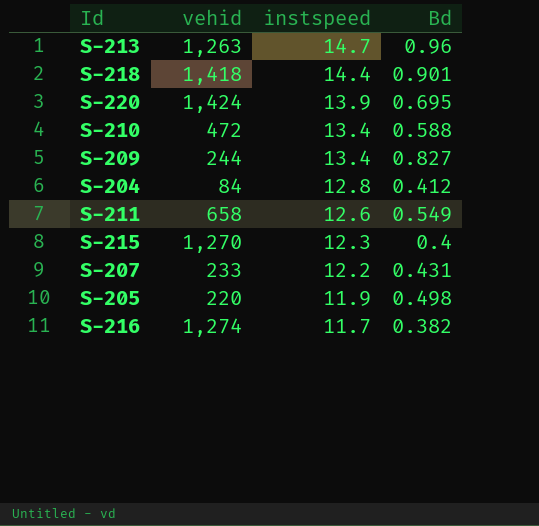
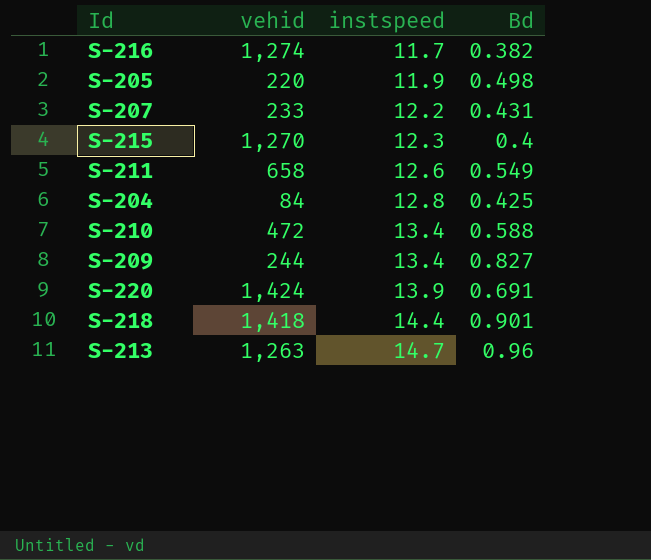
row order: instspeed descending -> instspeed ascending
S-204 | Bd: 0.412 -> 0.425
S-220 | Bd: 0.695 -> 0.691

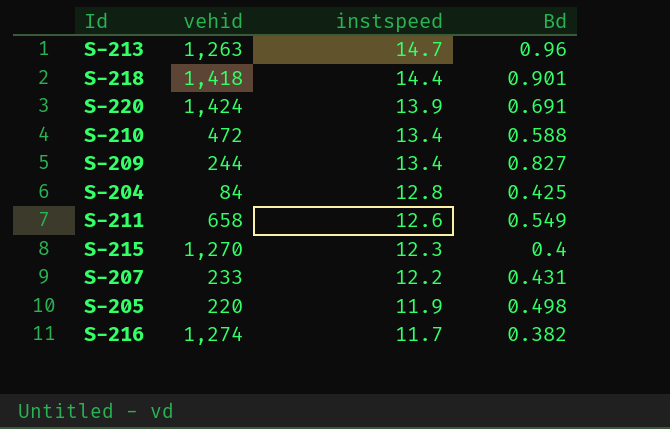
row order: instspeed ascending -> instspeed descending

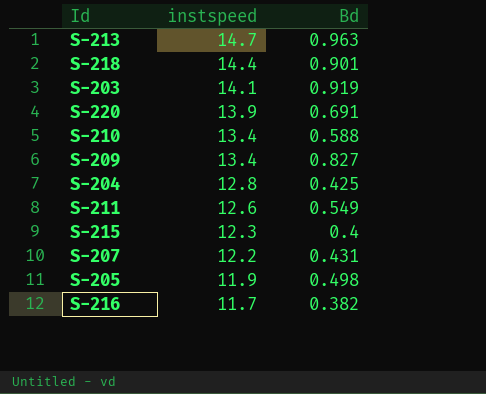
column vehid | position: 2 -> none
S-213 | Bd: 0.96 -> 0.963
row S-203: none -> 14.1 | 0.919

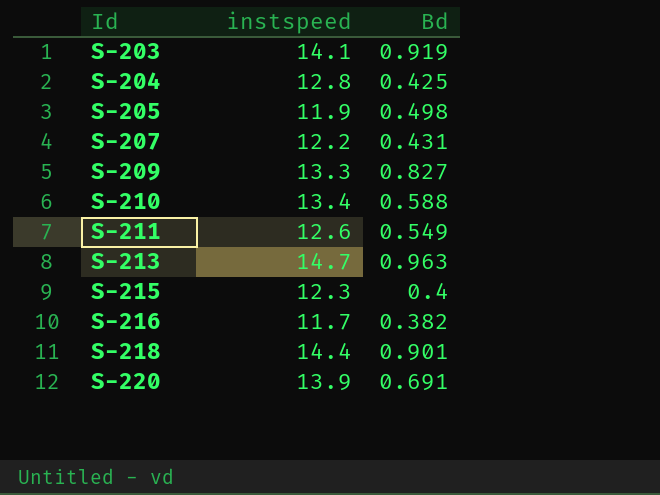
row order: instspeed descending -> Id ascending
S-209 | instspeed: 13.4 -> 13.3

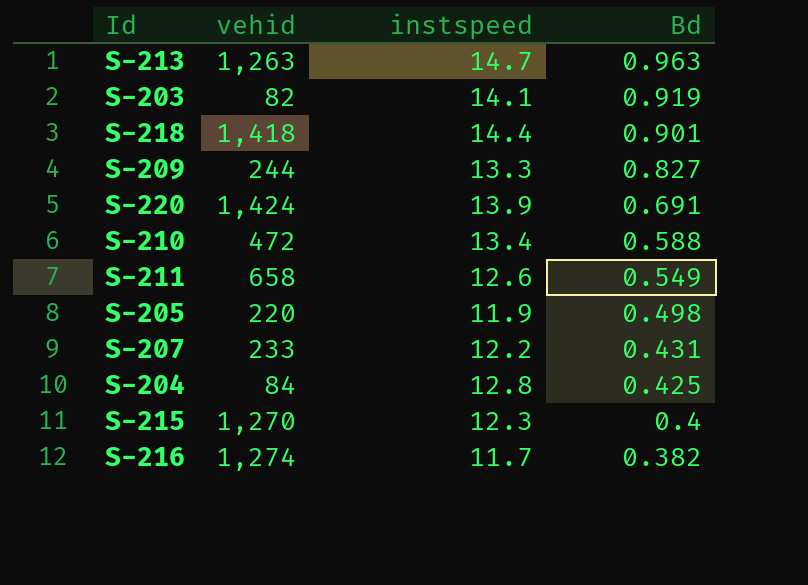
row order: Id ascending -> Bd descending
column vehid | position: none -> 2

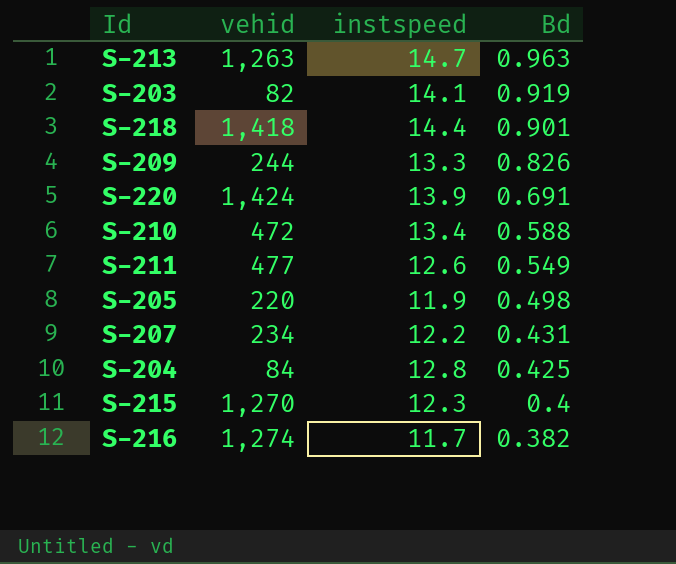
S-209 | Bd: 0.827 -> 0.826
S-211 | vehid: 658 -> 477
S-207 | vehid: 233 -> 234

